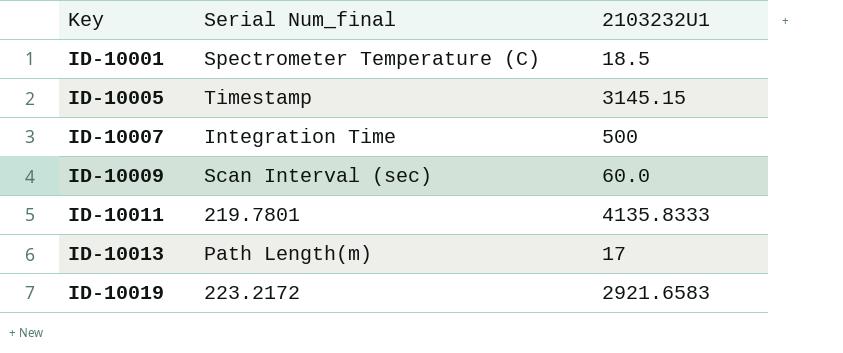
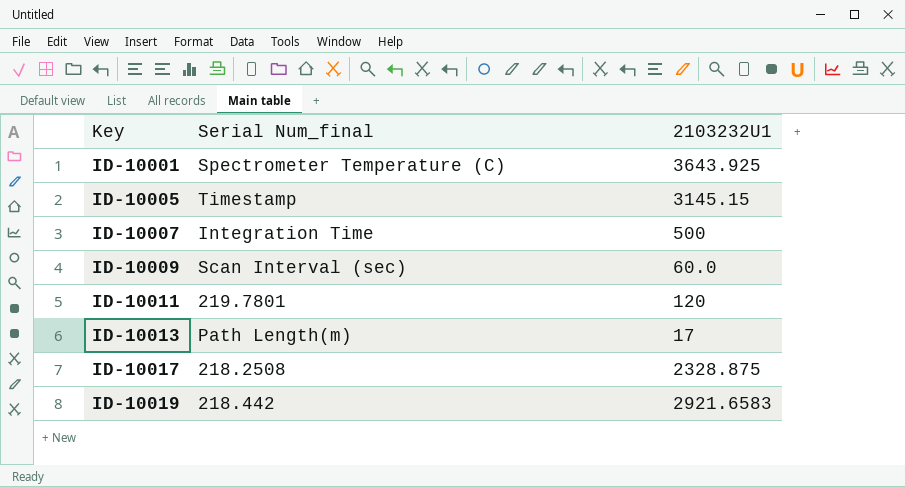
ID-10001 | 2103232U1: 18.5 -> 3643.925
ID-10011 | 2103232U1: 4135.8333 -> 120
row ID-10017: none -> 218.2508 | 2328.875
ID-10019 | Serial Num_final: 223.2172 -> 218.442

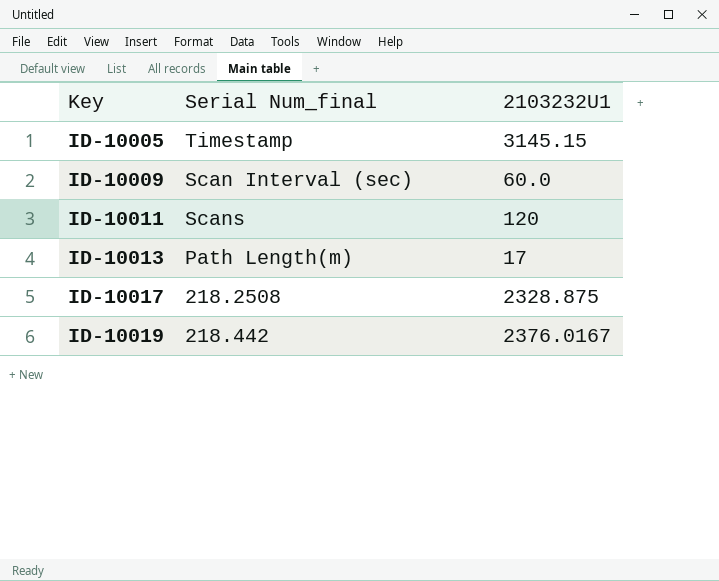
row ID-10001: Spectrometer Temperature (C) | 3643.925 -> none
row ID-10007: Integration Time | 500 -> none
ID-10011 | Serial Num_final: 219.7801 -> Scans
ID-10019 | 2103232U1: 2921.6583 -> 2376.0167

